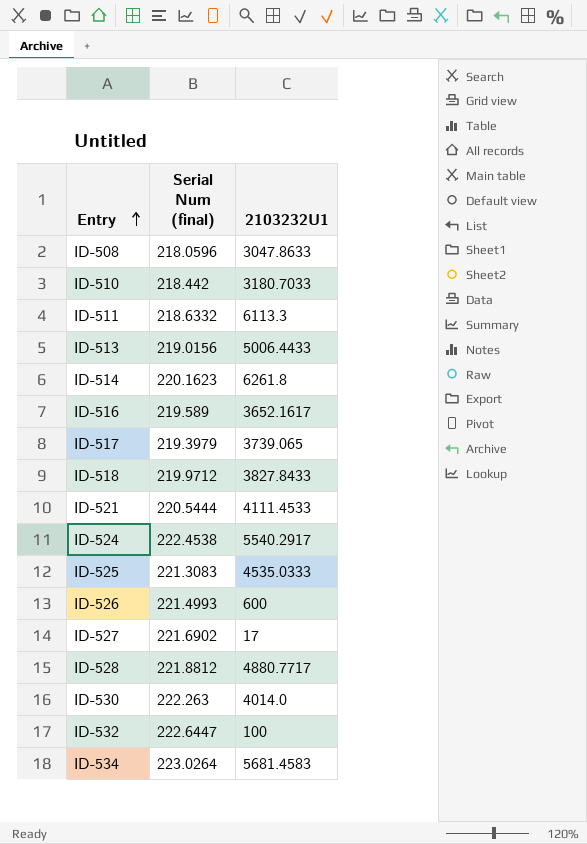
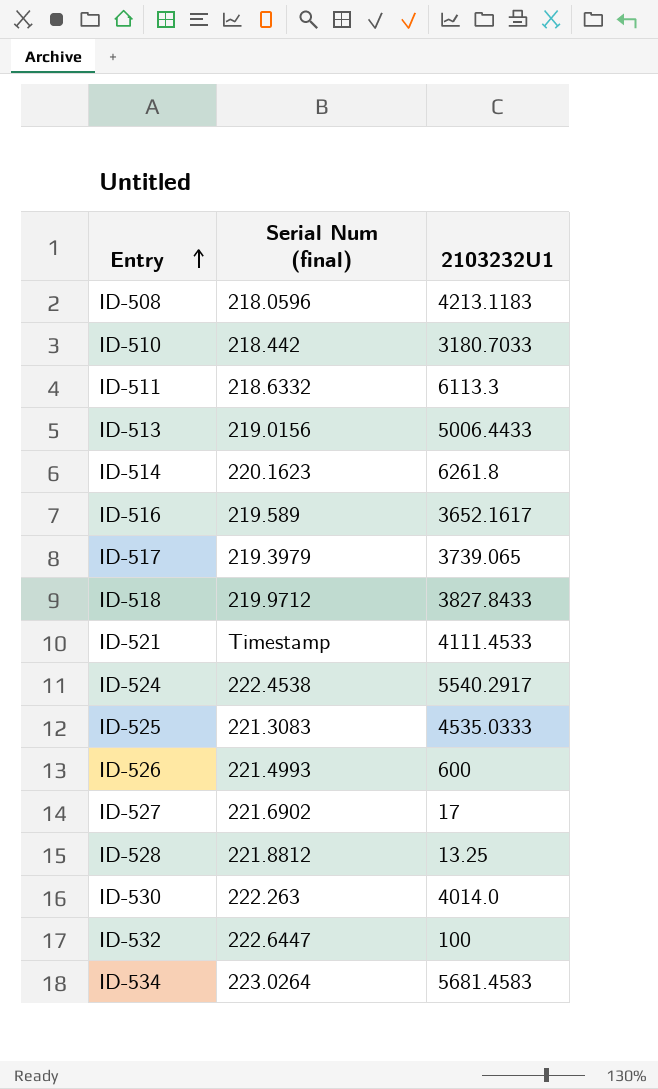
ID-508 | 2103232U1: 3047.8633 -> 4213.1183
ID-521 | Serial Num (final): 220.5444 -> Timestamp
ID-528 | 2103232U1: 4880.7717 -> 13.25

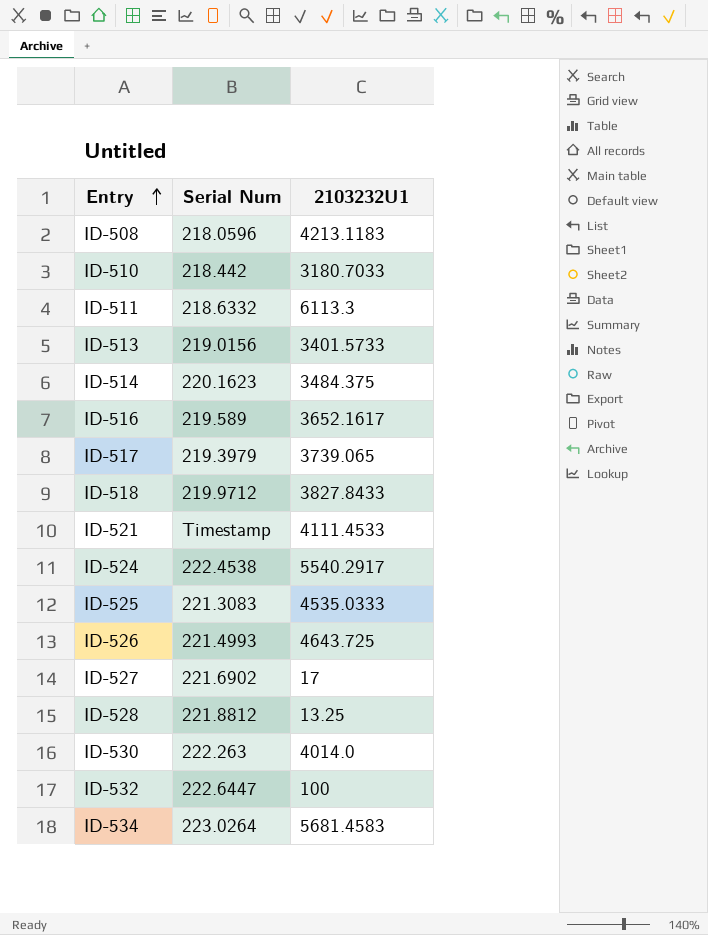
column name: Serial Num (final) -> Serial Num
ID-513 | 2103232U1: 5006.4433 -> 3401.5733
ID-514 | 2103232U1: 6261.8 -> 3484.375
ID-526 | 2103232U1: 600 -> 4643.725

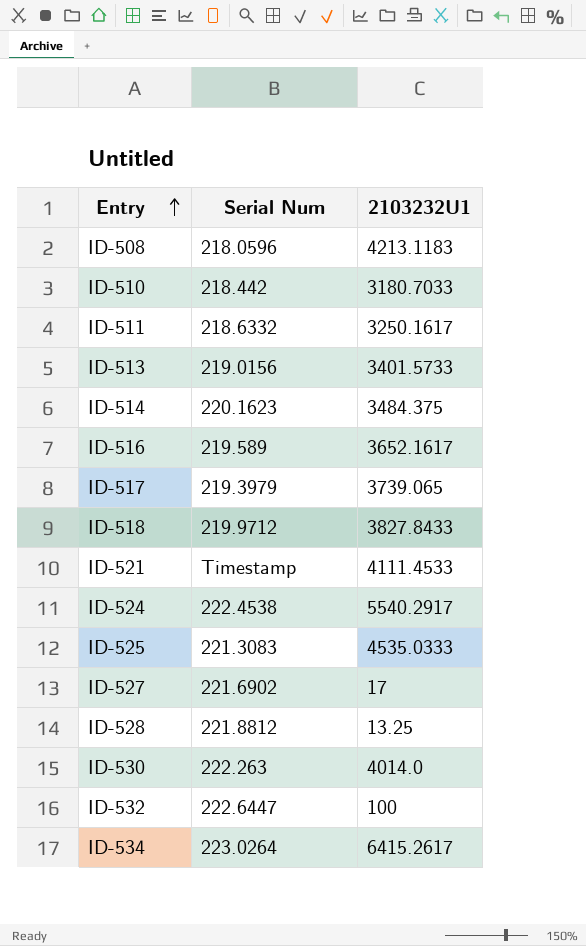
row ID-526: 221.4993 | 4643.725 -> none
ID-511 | 2103232U1: 6113.3 -> 3250.1617
ID-534 | 2103232U1: 5681.4583 -> 6415.2617

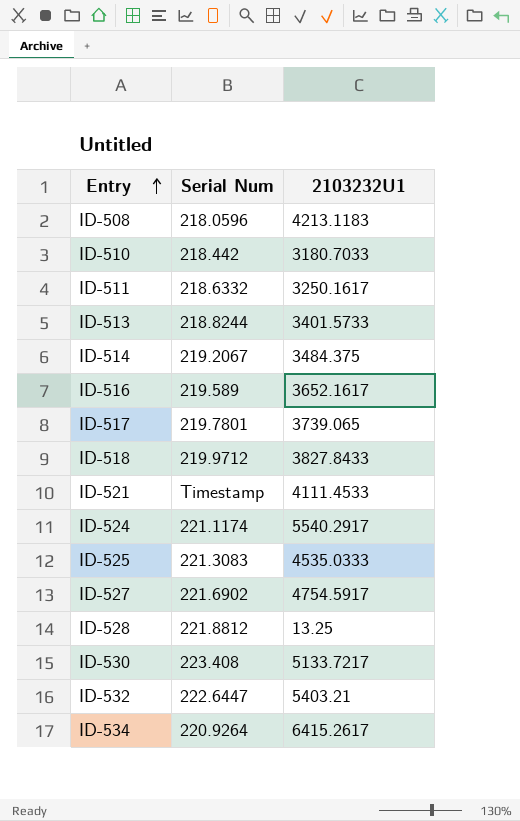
ID-513 | Serial Num: 219.0156 -> 218.8244
ID-514 | Serial Num: 220.1623 -> 219.2067
ID-517 | Serial Num: 219.3979 -> 219.7801
ID-524 | Serial Num: 222.4538 -> 221.1174
ID-527 | 2103232U1: 17 -> 4754.5917
ID-530 | Serial Num: 222.263 -> 223.408
ID-530 | 2103232U1: 4014.0 -> 5133.7217
ID-532 | 2103232U1: 100 -> 5403.21
ID-534 | Serial Num: 223.0264 -> 220.9264

